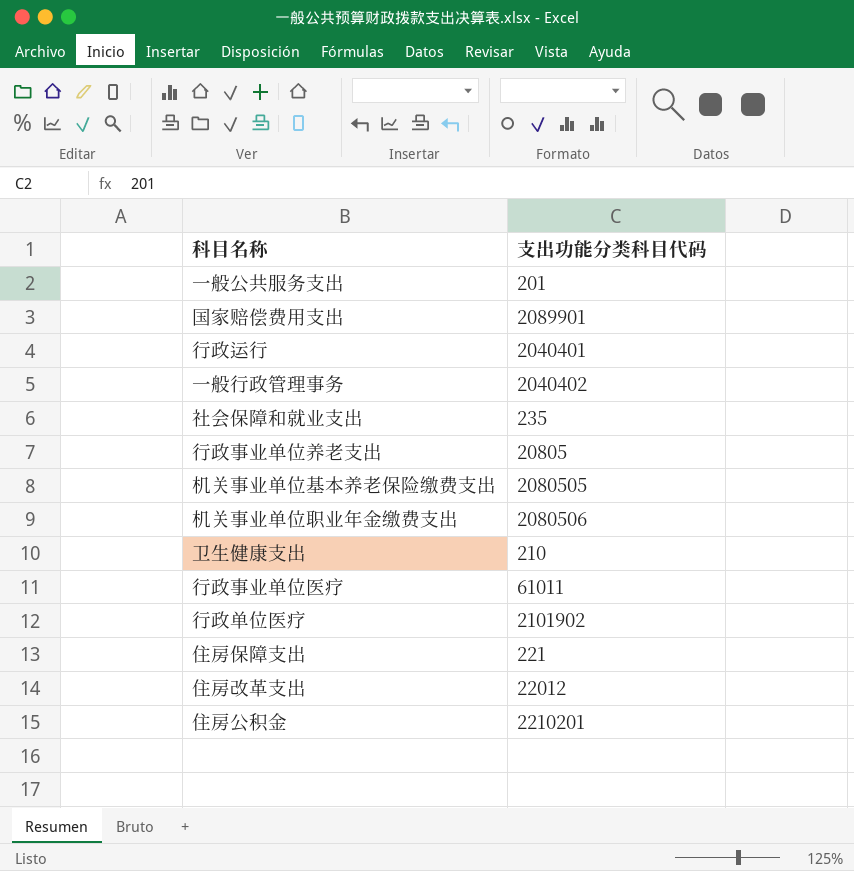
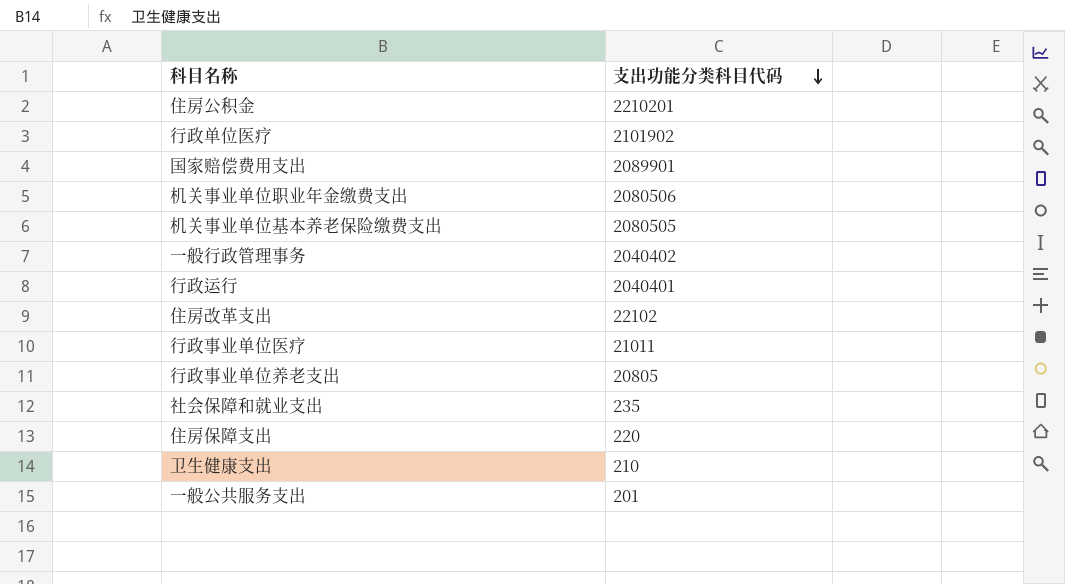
row order: none -> 支出功能分类科目代码 descending
住房改革支出 | 支出功能分类科目代码: 22012 -> 22102
行政事业单位医疗 | 支出功能分类科目代码: 61011 -> 21011
住房保障支出 | 支出功能分类科目代码: 221 -> 220

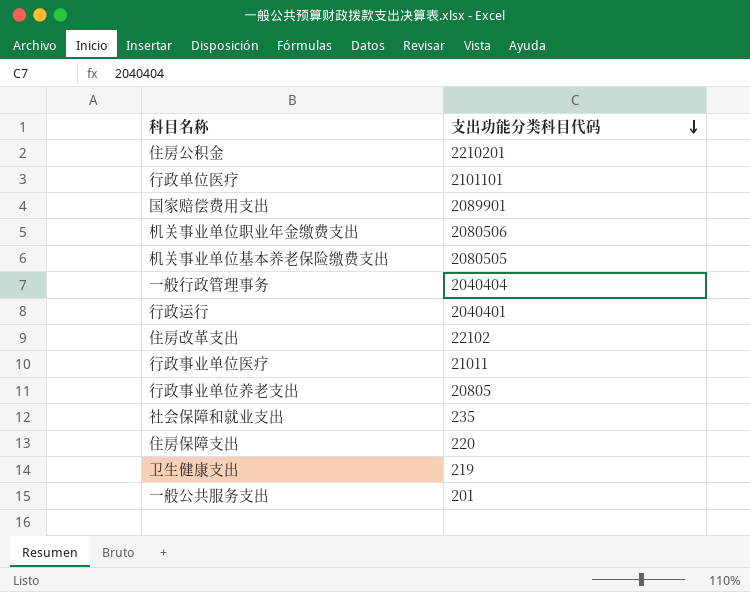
行政单位医疗 | 支出功能分类科目代码: 2101902 -> 2101101
一般行政管理事务 | 支出功能分类科目代码: 2040402 -> 2040404
卫生健康支出 | 支出功能分类科目代码: 210 -> 219

